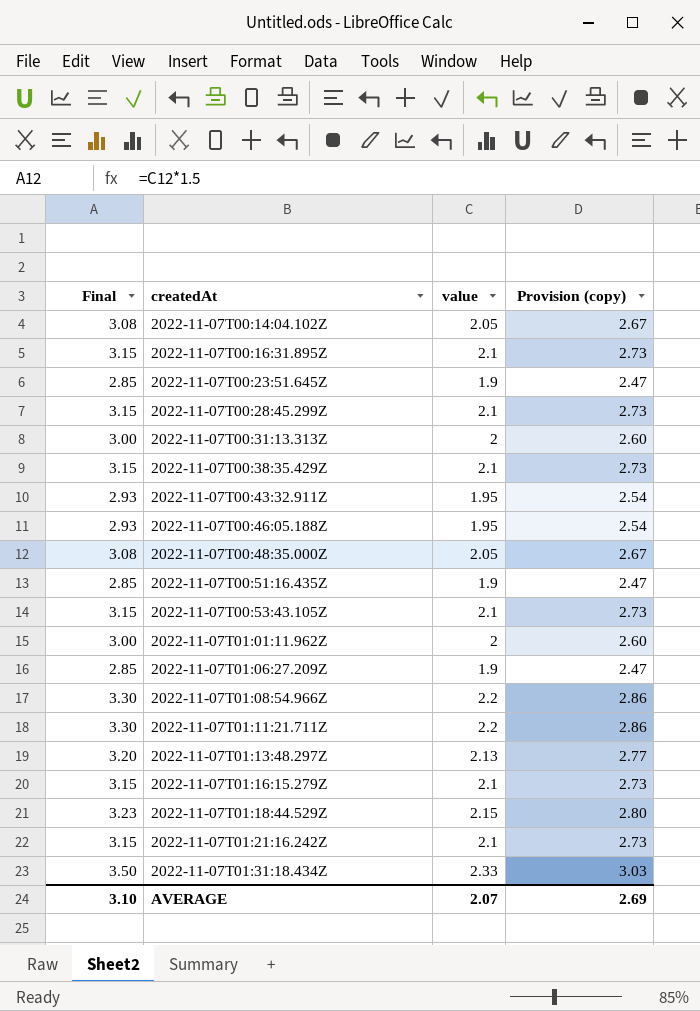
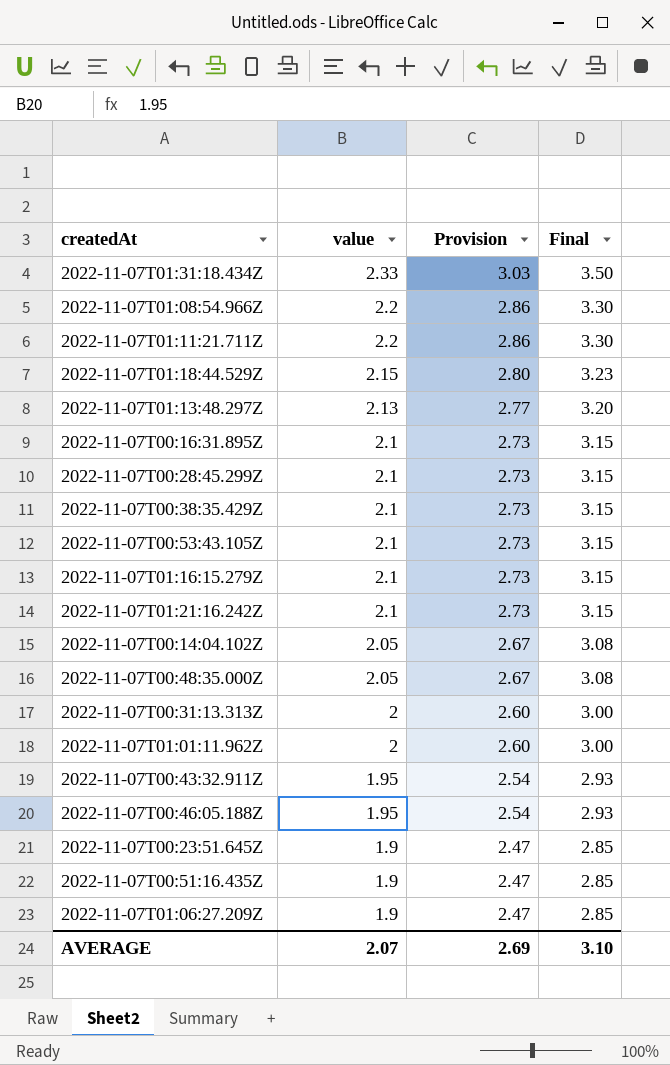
row order: createdAt ascending -> value descending
column name: Provision (copy) -> Provision
column Final | position: 1 -> 4

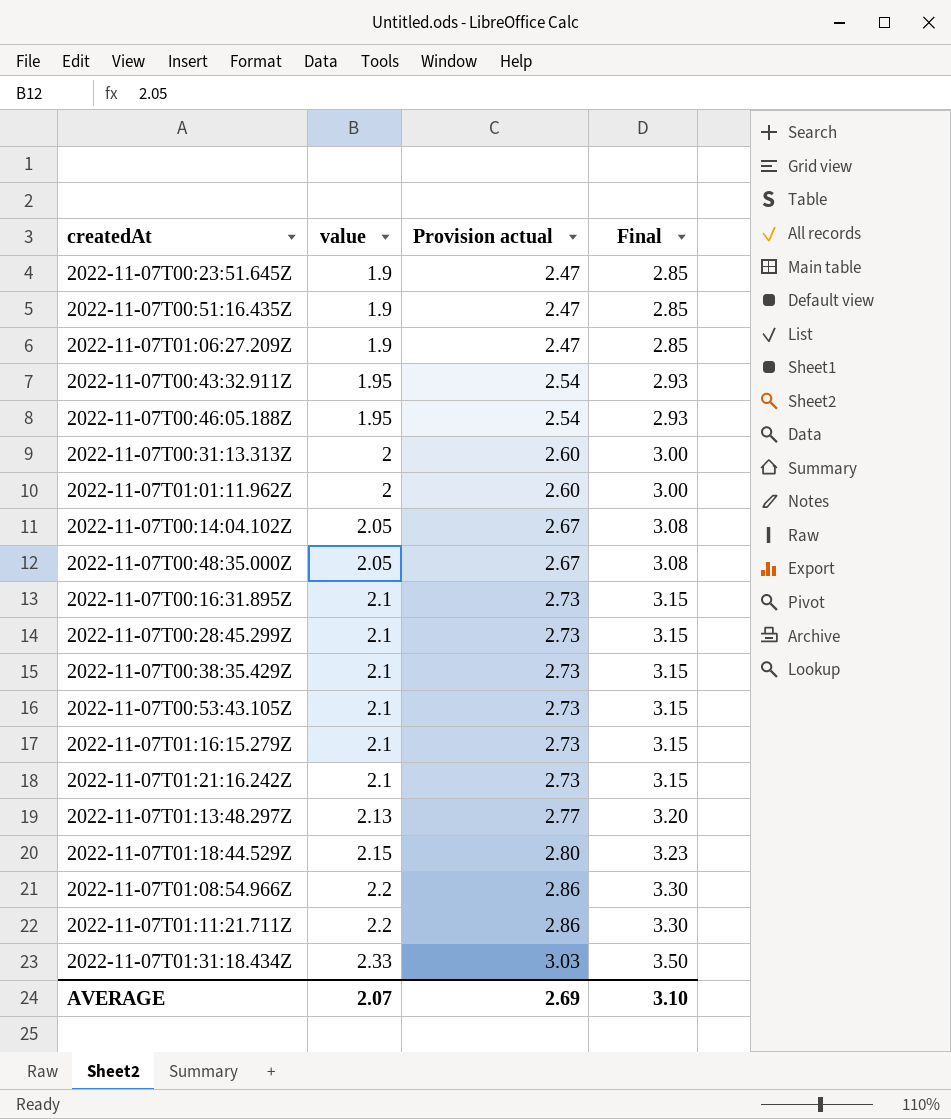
row order: value descending -> value ascending
column name: Provision -> Provision actual

